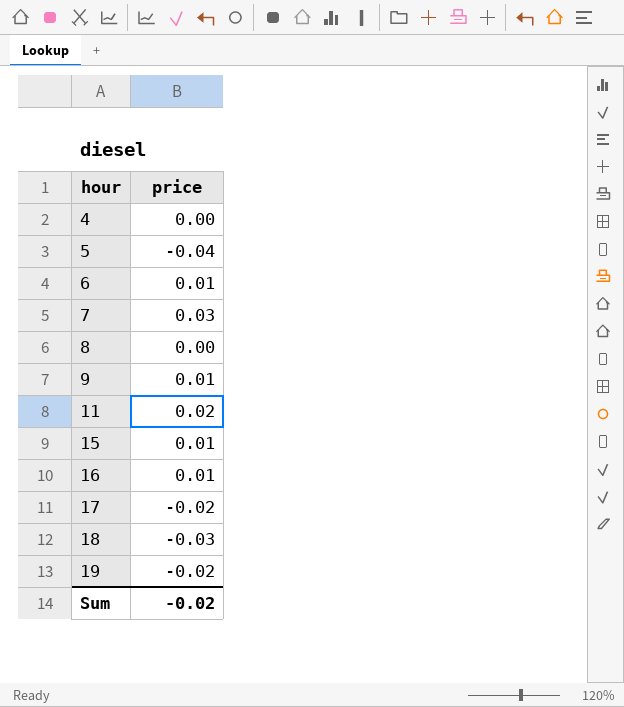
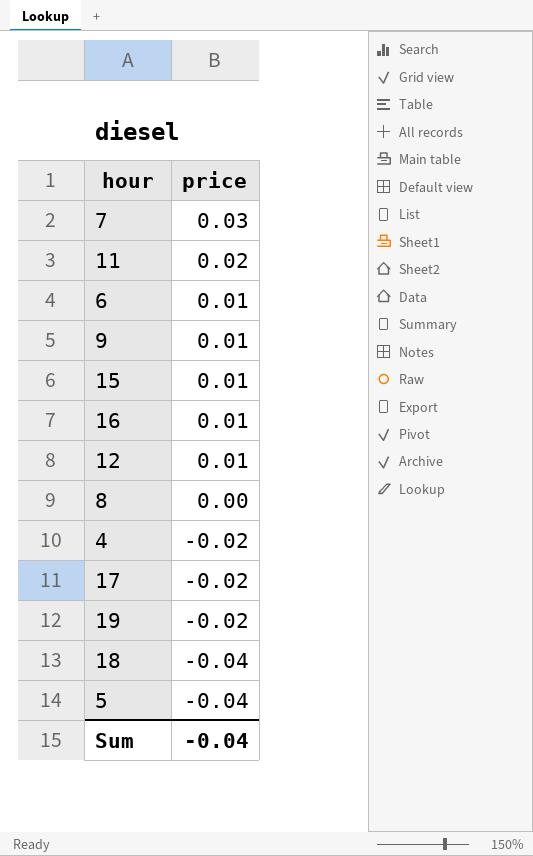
row order: hour ascending -> price descending
row 12: none -> 0.01
4 | price: 0.00 -> -0.02
18 | price: -0.03 -> -0.04
Sum | price: -0.02 -> -0.04

